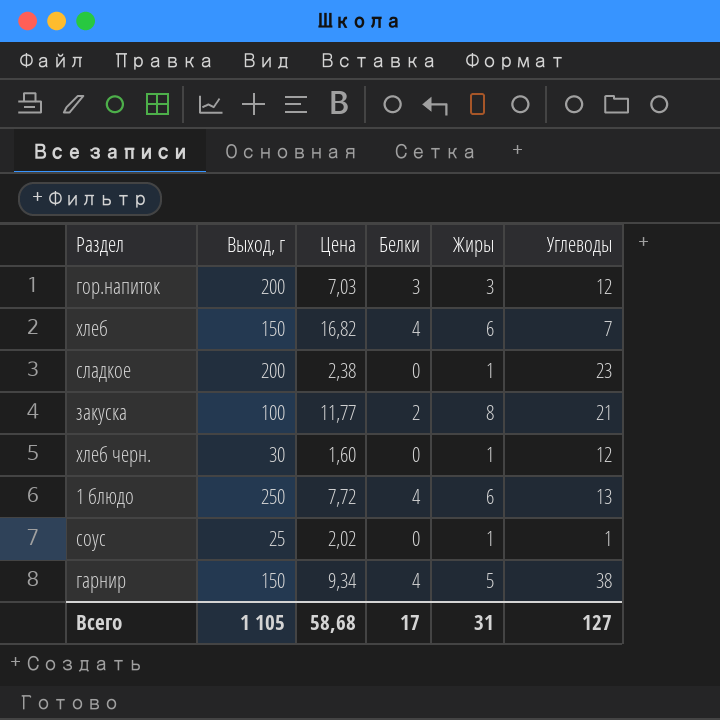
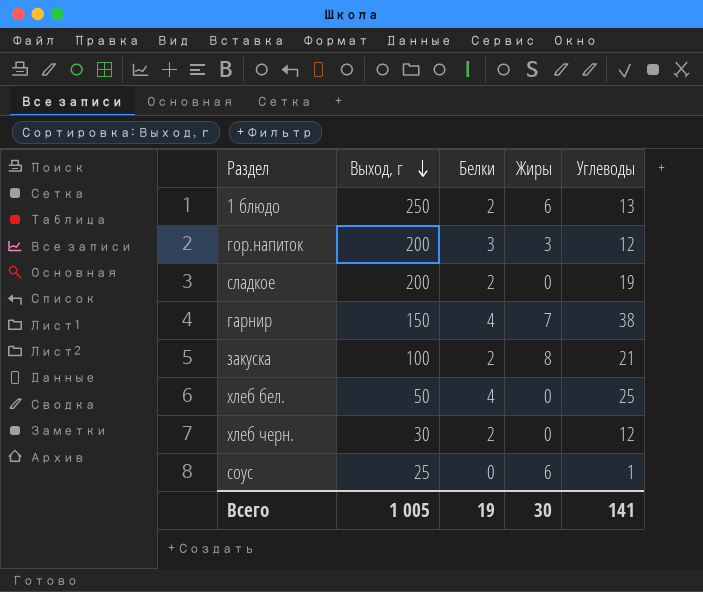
row order: none -> Выход, г descending
column Цена | position: 3 -> none
row хлеб: 150 | 16,82 | 4 | 6 | 7 -> none
1 блюдо | Белки: 4 -> 2
сладкое | Белки: 0 -> 2
сладкое | Жиры: 1 -> 0
сладкое | Углеводы: 23 -> 19
гарнир | Жиры: 5 -> 7
row хлеб бел.: none -> 50 | 4 | 0 | 25
хлеб черн. | Белки: 0 -> 2
хлеб черн. | Жиры: 1 -> 0
соус | Жиры: 1 -> 6
Всего | Выход, г: 1 105 -> 1 005
Всего | Белки: 17 -> 19
Всего | Жиры: 31 -> 30
Всего | Углеводы: 127 -> 141

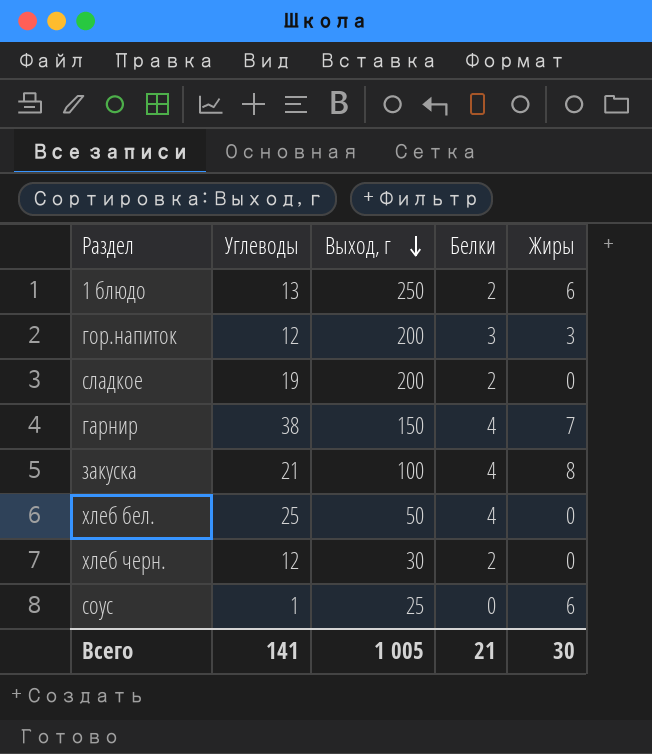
column Углеводы | position: 5 -> 2
закуска | Белки: 2 -> 4
Всего | Белки: 19 -> 21

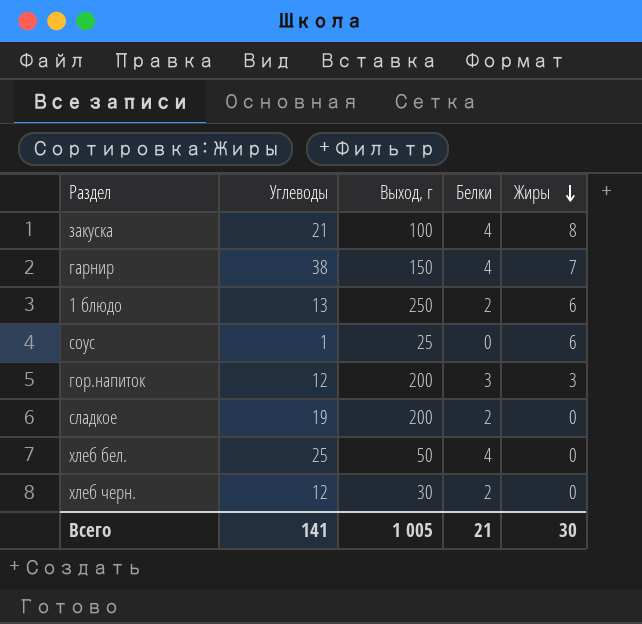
row order: Выход, г descending -> Жиры descending

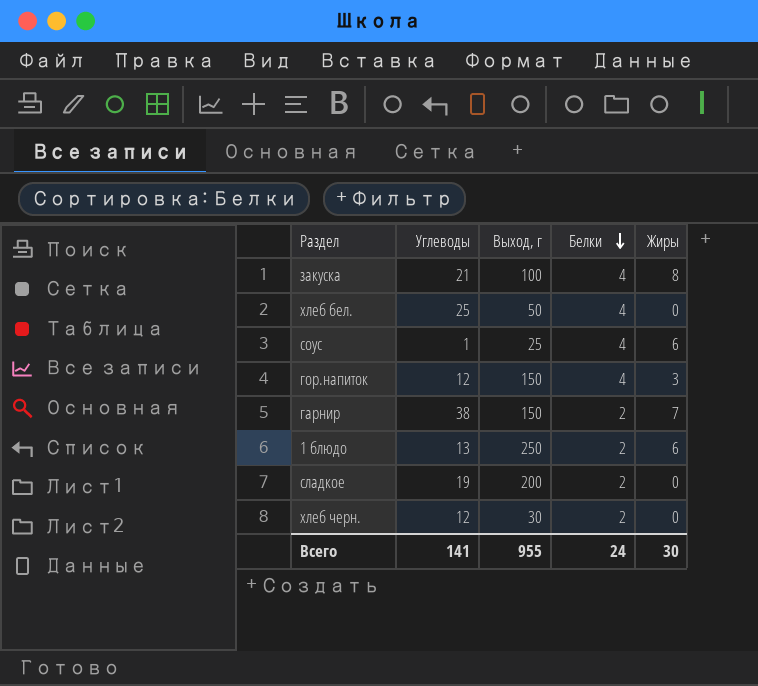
row order: Жиры descending -> Белки descending
соус | Белки: 0 -> 4
гор.напиток | Выход, г: 200 -> 150
гор.напиток | Белки: 3 -> 4
гарнир | Белки: 4 -> 2
Всего | Выход, г: 1 005 -> 955
Всего | Белки: 21 -> 24

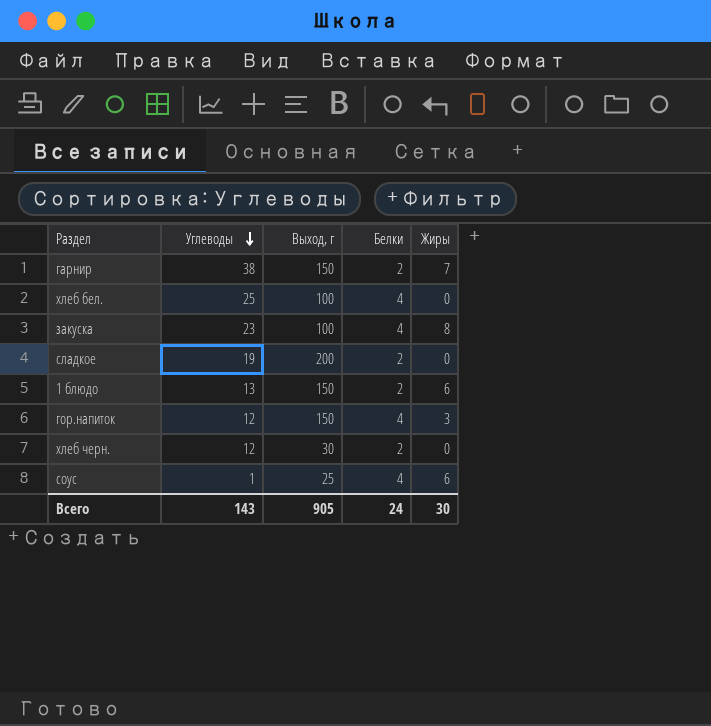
row order: Белки descending -> Углеводы descending
хлеб бел. | Выход, г: 50 -> 100
закуска | Углеводы: 21 -> 23
1 блюдо | Выход, г: 250 -> 150
Всего | Углеводы: 141 -> 143
Всего | Выход, г: 955 -> 905

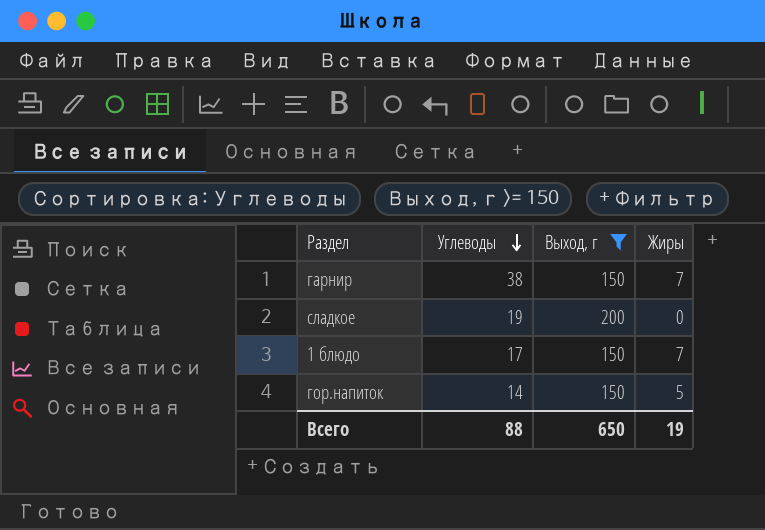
filter: none -> Выход, г >= 150
column Белки | position: 4 -> none
1 блюдо | Углеводы: 13 -> 17
1 блюдо | Жиры: 6 -> 7
гор.напиток | Углеводы: 12 -> 14
гор.напиток | Жиры: 3 -> 5
Всего | Углеводы: 143 -> 88
Всего | Выход, г: 905 -> 650
Всего | Жиры: 30 -> 19

